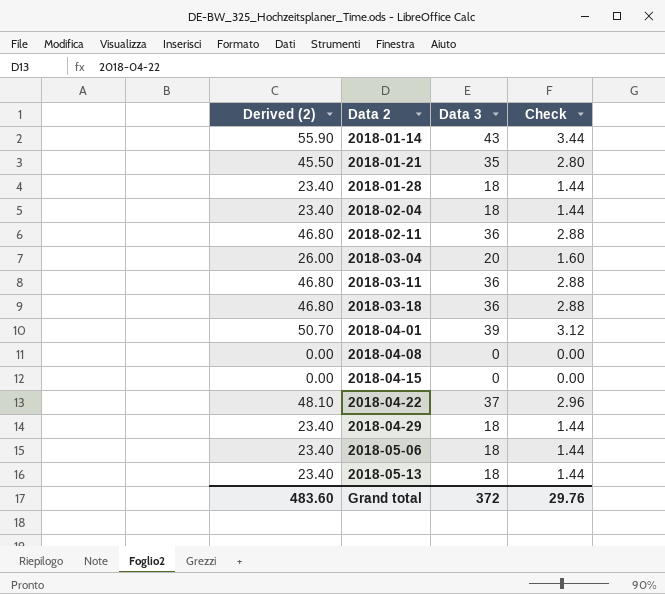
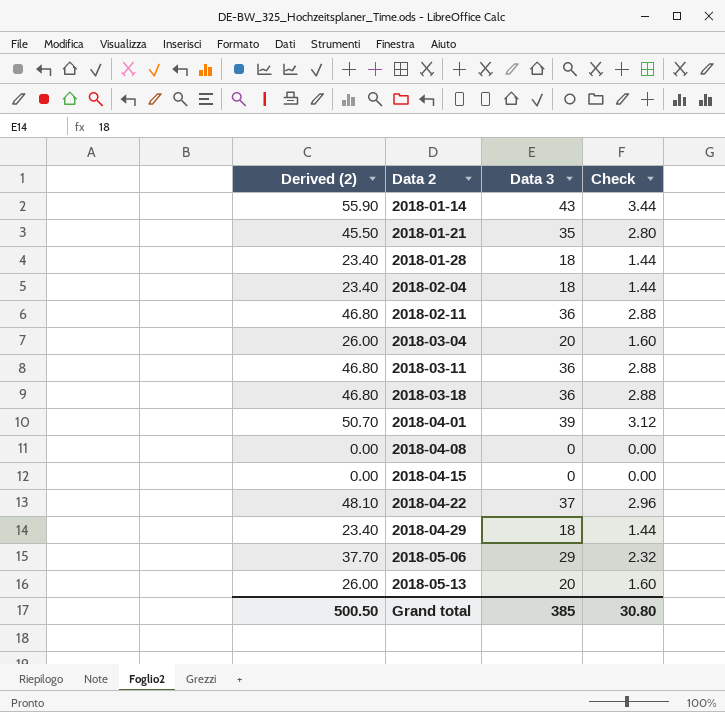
2018-05-06 | Derived (2): 23.40 -> 37.70
2018-05-06 | Data 3: 18 -> 29
2018-05-06 | Check: 1.44 -> 2.32
2018-05-13 | Derived (2): 23.40 -> 26.00
2018-05-13 | Data 3: 18 -> 20
2018-05-13 | Check: 1.44 -> 1.60
Grand total | Derived (2): 483.60 -> 500.50
Grand total | Data 3: 372 -> 385
Grand total | Check: 29.76 -> 30.80

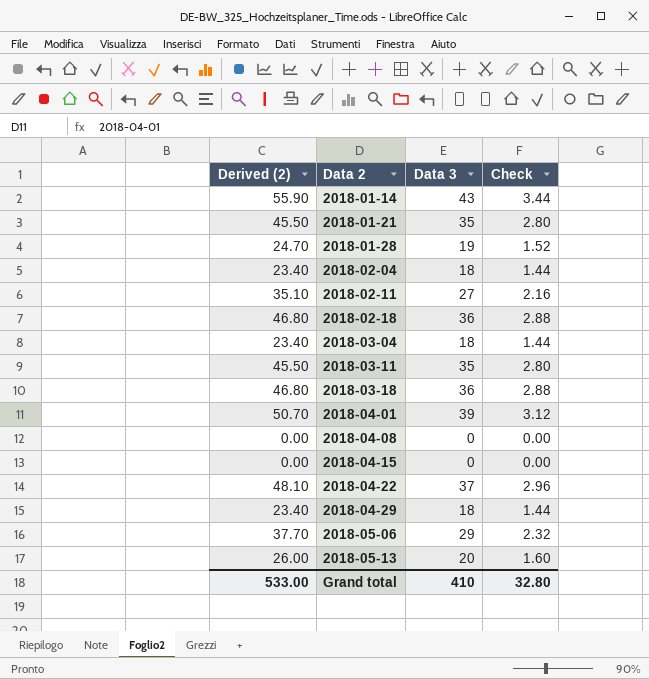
2018-01-28 | Derived (2): 23.40 -> 24.70
2018-01-28 | Data 3: 18 -> 19
2018-01-28 | Check: 1.44 -> 1.52
2018-02-11 | Derived (2): 46.80 -> 35.10
2018-02-11 | Data 3: 36 -> 27
2018-02-11 | Check: 2.88 -> 2.16
row 2018-02-18: none -> 46.80 | 36 | 2.88
2018-03-04 | Derived (2): 26.00 -> 23.40
2018-03-04 | Data 3: 20 -> 18
2018-03-04 | Check: 1.60 -> 1.44
2018-03-11 | Derived (2): 46.80 -> 45.50
2018-03-11 | Data 3: 36 -> 35
2018-03-11 | Check: 2.88 -> 2.80
Grand total | Derived (2): 500.50 -> 533.00
Grand total | Data 3: 385 -> 410
Grand total | Check: 30.80 -> 32.80

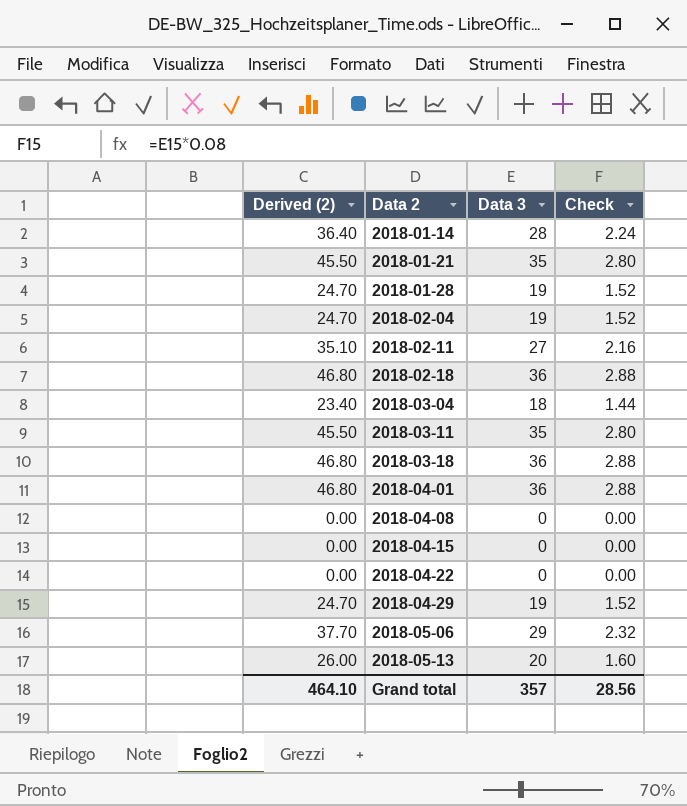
2018-01-14 | Derived (2): 55.90 -> 36.40
2018-01-14 | Data 3: 43 -> 28
2018-01-14 | Check: 3.44 -> 2.24
2018-02-04 | Derived (2): 23.40 -> 24.70
2018-02-04 | Data 3: 18 -> 19
2018-02-04 | Check: 1.44 -> 1.52
2018-04-01 | Derived (2): 50.70 -> 46.80
2018-04-01 | Data 3: 39 -> 36
2018-04-01 | Check: 3.12 -> 2.88
2018-04-22 | Derived (2): 48.10 -> 0.00
2018-04-22 | Data 3: 37 -> 0
2018-04-22 | Check: 2.96 -> 0.00
2018-04-29 | Derived (2): 23.40 -> 24.70
2018-04-29 | Data 3: 18 -> 19
2018-04-29 | Check: 1.44 -> 1.52
Grand total | Derived (2): 533.00 -> 464.10
Grand total | Data 3: 410 -> 357
Grand total | Check: 32.80 -> 28.56

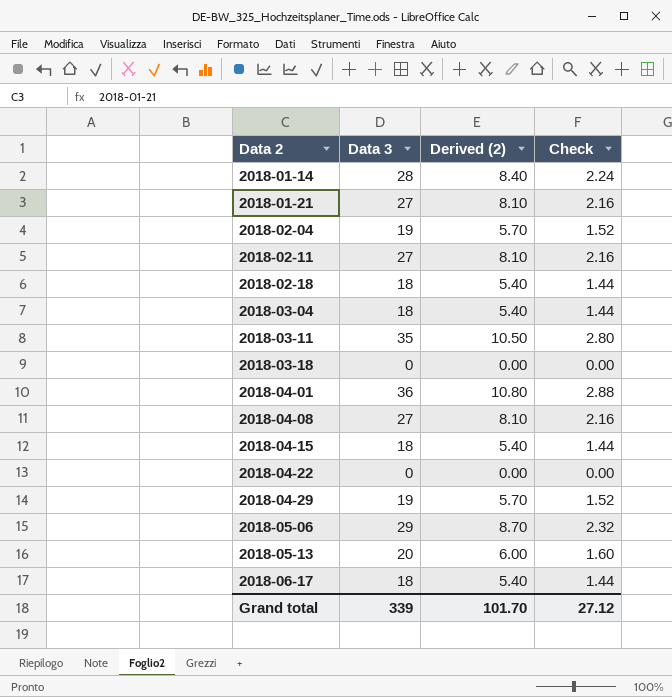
column Derived (2) | formula: [Data 3] * 1.3 -> [Data 3] * 0.3
column Derived (2) | position: 1 -> 3
row 2018-01-28: 24.70 | 19 | 1.52 -> none
2018-01-21 | Data 3: 35 -> 27
2018-01-21 | Check: 2.80 -> 2.16
2018-02-18 | Data 3: 36 -> 18
2018-02-18 | Check: 2.88 -> 1.44
2018-03-18 | Data 3: 36 -> 0
2018-03-18 | Check: 2.88 -> 0.00
2018-04-08 | Data 3: 0 -> 27
2018-04-08 | Check: 0.00 -> 2.16
2018-04-15 | Data 3: 0 -> 18
2018-04-15 | Check: 0.00 -> 1.44
row 2018-06-17: none -> 18 | 5.40 | 1.44
Grand total | Data 3: 357 -> 339
Grand total | Derived (2): 464.10 -> 101.70
Grand total | Check: 28.56 -> 27.12

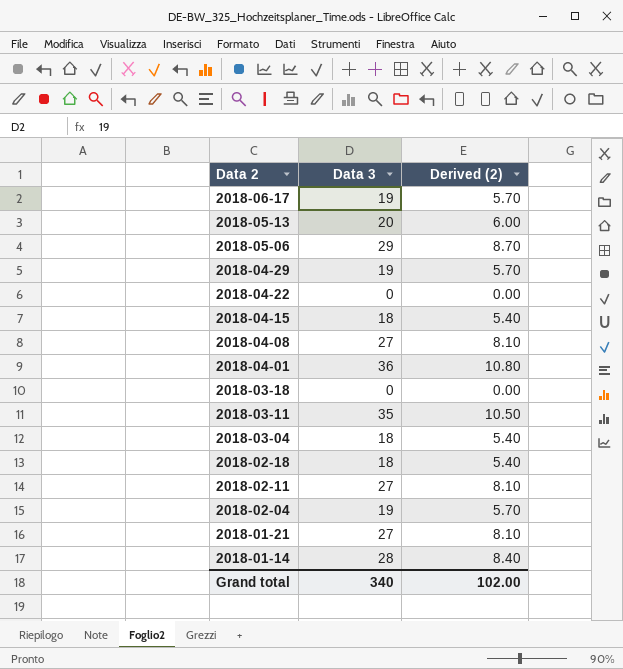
row order: Data 2 ascending -> Data 2 descending
column Check | formula: [Data 3] * 0.08 -> none
2018-06-17 | Data 3: 18 -> 19
2018-06-17 | Derived (2): 5.40 -> 5.70
Grand total | Data 3: 339 -> 340
Grand total | Derived (2): 101.70 -> 102.00

